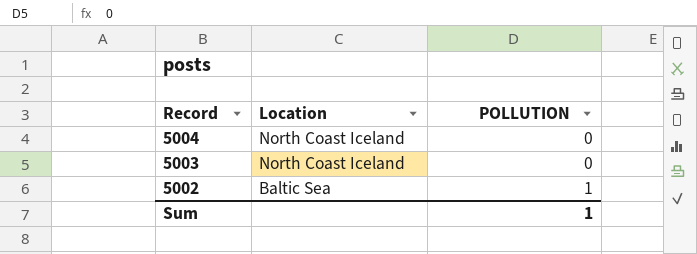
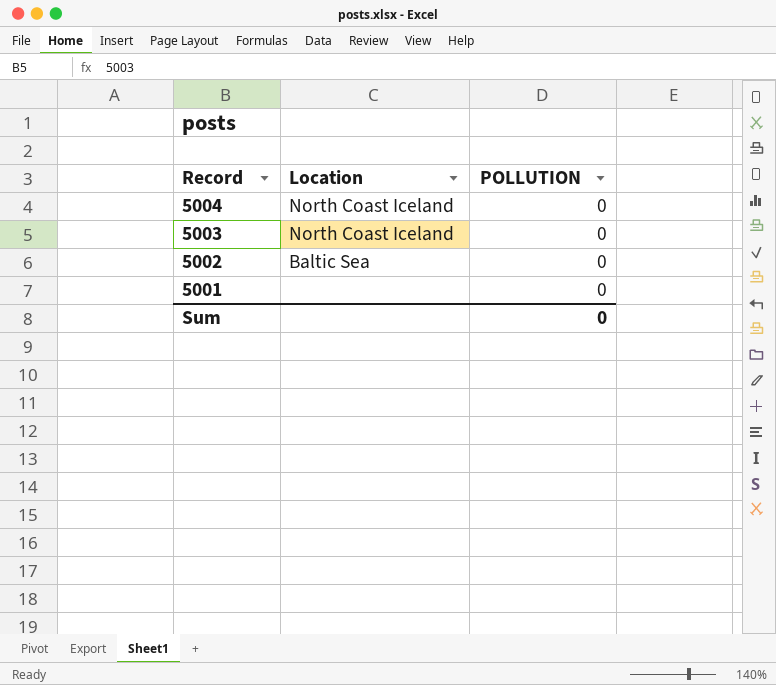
5002 | POLLUTION: 1 -> 0
row 5001: none -> none | 0
Sum | POLLUTION: 1 -> 0

